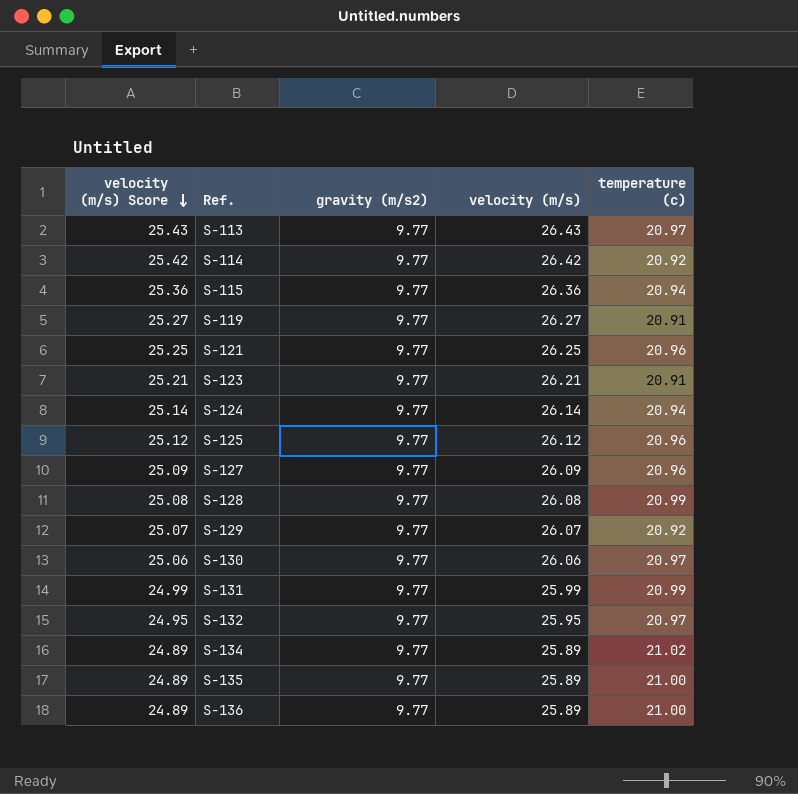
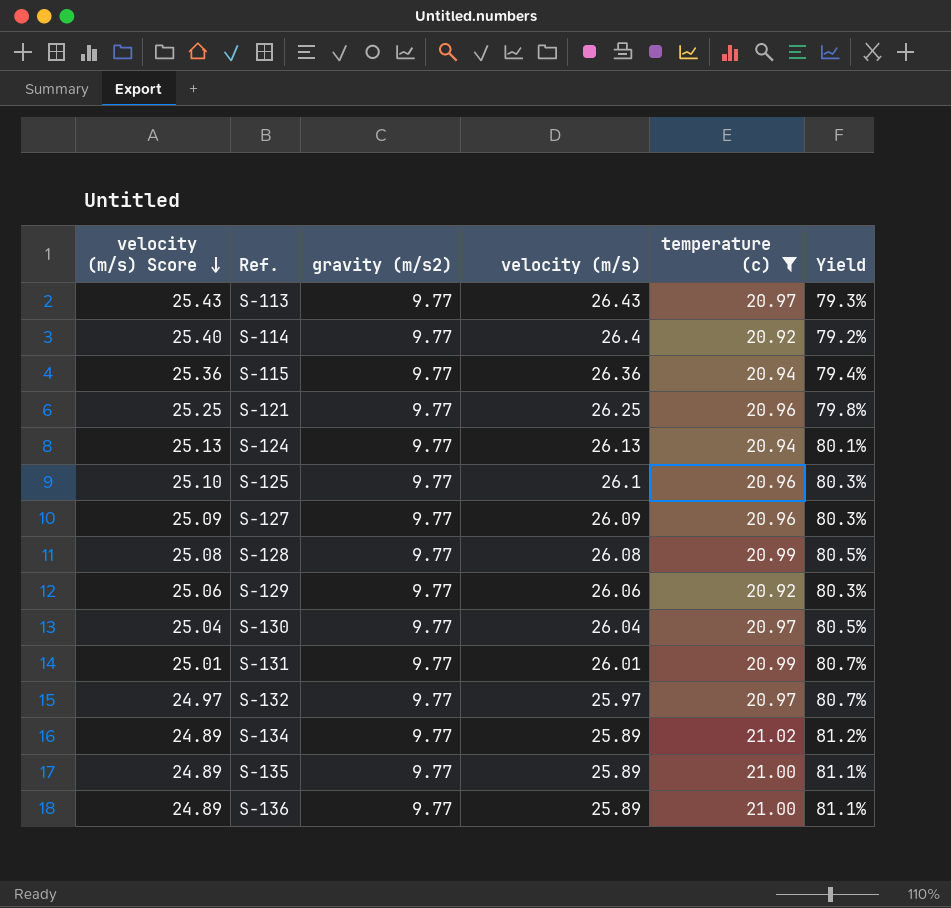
filter: none -> temperature (c) != 20.91
column Yield | formula: none -> [temperature (c)] / [velocity (m/s)]
S-114 | velocity (m/s) Score: 25.42 -> 25.40
S-114 | velocity (m/s): 26.42 -> 26.4
S-124 | velocity (m/s) Score: 25.14 -> 25.13
S-124 | velocity (m/s): 26.14 -> 26.13
S-125 | velocity (m/s) Score: 25.12 -> 25.10
S-125 | velocity (m/s): 26.12 -> 26.1
S-129 | velocity (m/s) Score: 25.07 -> 25.06
S-129 | velocity (m/s): 26.07 -> 26.06
S-130 | velocity (m/s) Score: 25.06 -> 25.04
S-130 | velocity (m/s): 26.06 -> 26.04
S-131 | velocity (m/s) Score: 24.99 -> 25.01
S-131 | velocity (m/s): 25.99 -> 26.01
S-132 | velocity (m/s) Score: 24.95 -> 24.97
S-132 | velocity (m/s): 25.95 -> 25.97

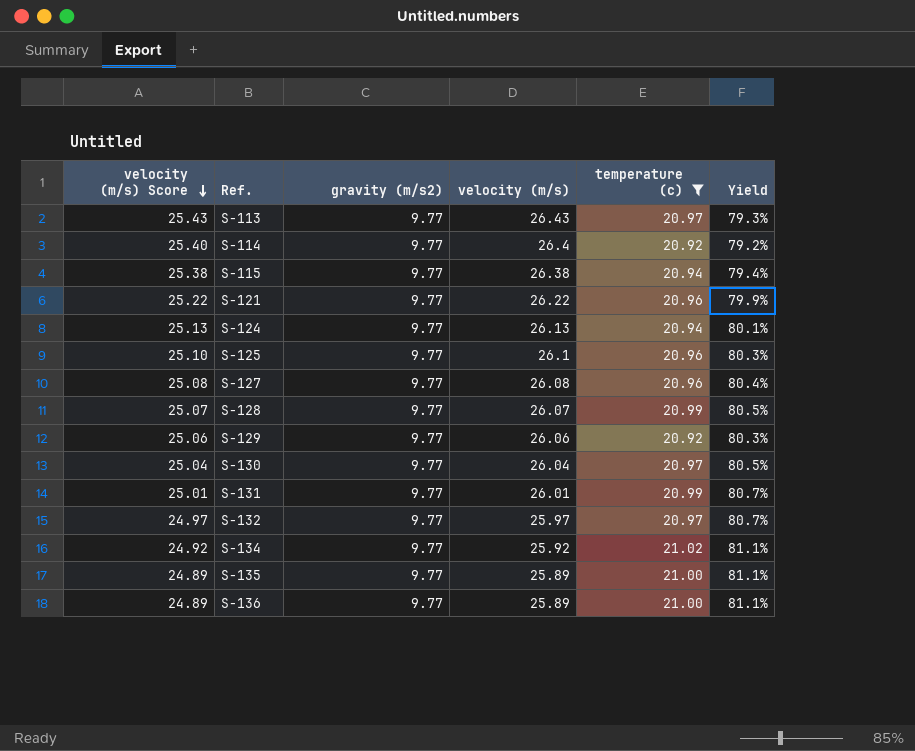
S-115 | velocity (m/s) Score: 25.36 -> 25.38
S-115 | velocity (m/s): 26.36 -> 26.38
S-121 | velocity (m/s) Score: 25.25 -> 25.22
S-121 | velocity (m/s): 26.25 -> 26.22
S-121 | Yield: 79.8% -> 79.9%
S-127 | velocity (m/s) Score: 25.09 -> 25.08
S-127 | velocity (m/s): 26.09 -> 26.08
S-127 | Yield: 80.3% -> 80.4%
S-128 | velocity (m/s) Score: 25.08 -> 25.07
S-128 | velocity (m/s): 26.08 -> 26.07
S-134 | velocity (m/s) Score: 24.89 -> 24.92
S-134 | velocity (m/s): 25.89 -> 25.92
S-134 | Yield: 81.2% -> 81.1%

